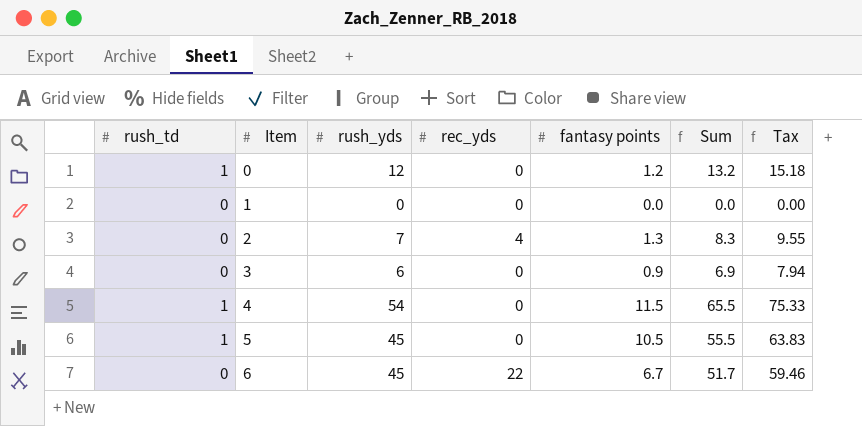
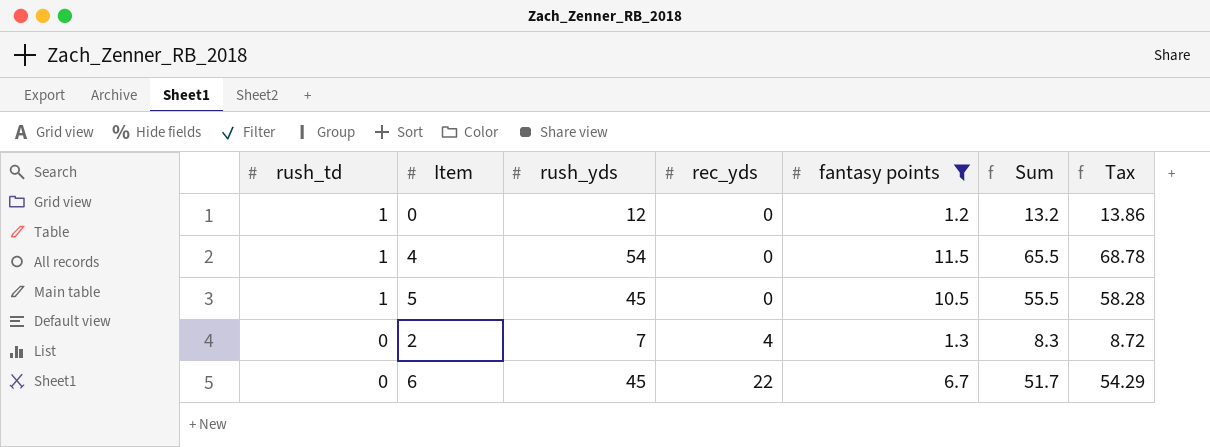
filter: none -> fantasy points >= 1.2
row order: Item ascending -> rush_td descending
column Tax | formula: [Sum] * 1.15 -> [Sum] * 1.05

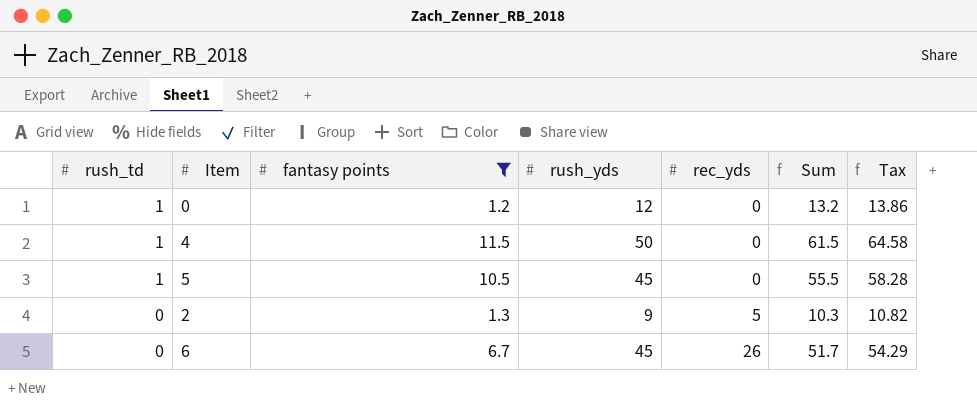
column fantasy points | position: 5 -> 3
4 | rush_yds: 54 -> 50
4 | Sum: 65.5 -> 61.5
4 | Tax: 68.78 -> 64.58
2 | rush_yds: 7 -> 9
2 | rec_yds: 4 -> 5
2 | Sum: 8.3 -> 10.3
2 | Tax: 8.72 -> 10.82
6 | rec_yds: 22 -> 26

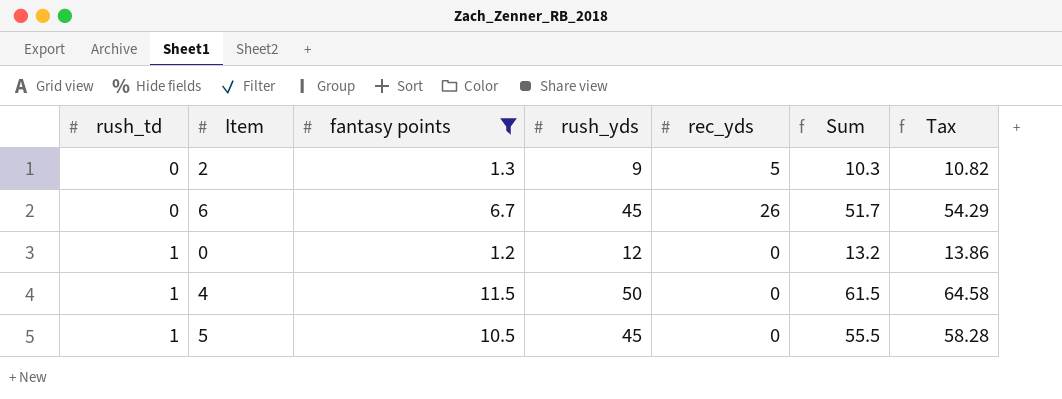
row order: rush_td descending -> rush_td ascending

